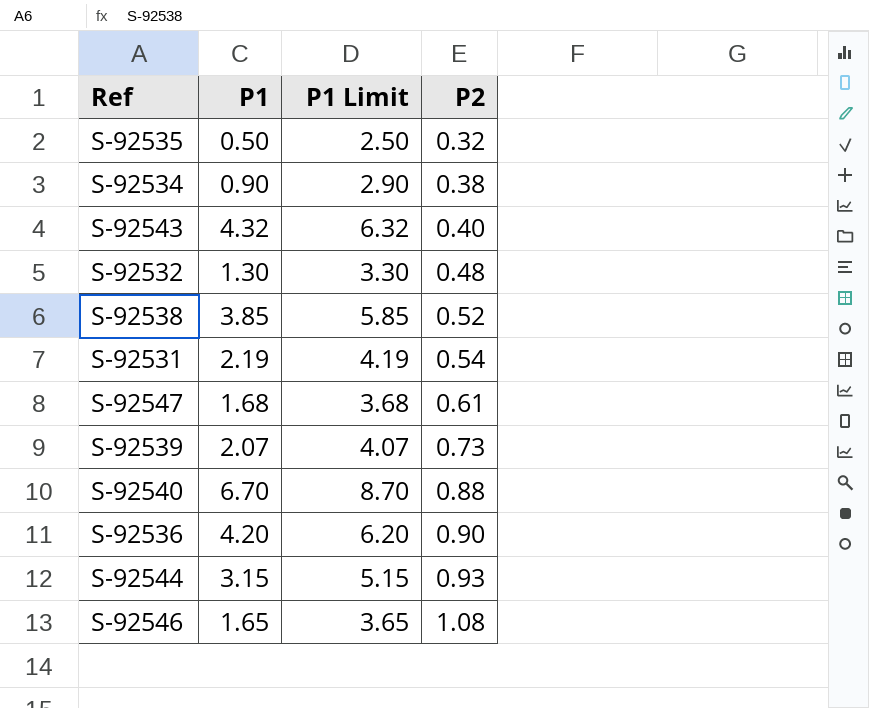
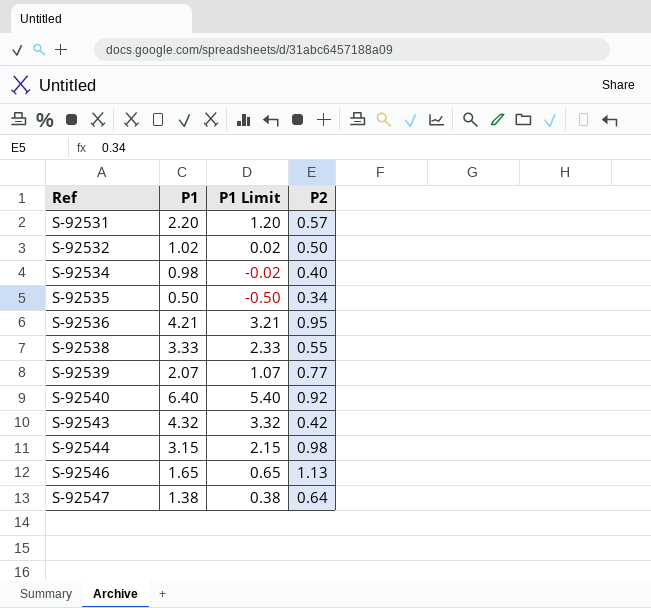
row order: P2 ascending -> Ref ascending
column P1 Limit | formula: [P1] + 2 -> [P1] - 1
S-92531 | P1: 2.19 -> 2.20
S-92531 | P2: 0.54 -> 0.57
S-92532 | P1: 1.30 -> 1.02
S-92532 | P2: 0.48 -> 0.50
S-92534 | P1: 0.90 -> 0.98
S-92534 | P2: 0.38 -> 0.40
S-92535 | P2: 0.32 -> 0.34
S-92536 | P1: 4.20 -> 4.21
S-92536 | P2: 0.90 -> 0.95
S-92538 | P1: 3.85 -> 3.33
S-92538 | P2: 0.52 -> 0.55
S-92539 | P2: 0.73 -> 0.77
S-92540 | P1: 6.70 -> 6.40
S-92540 | P2: 0.88 -> 0.92
S-92543 | P2: 0.40 -> 0.42
S-92544 | P2: 0.93 -> 0.98
S-92546 | P2: 1.08 -> 1.13
S-92547 | P1: 1.68 -> 1.38
S-92547 | P2: 0.61 -> 0.64

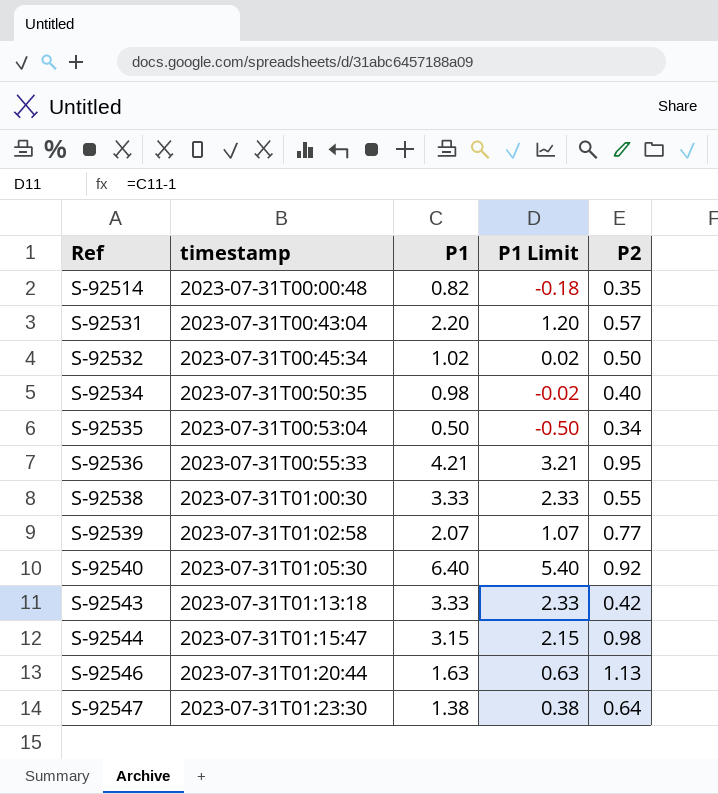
column timestamp | position: none -> 2
row S-92514: none -> 2023-07-31T00:00:48 | 0.82 | -0.18 | 0.35
S-92543 | P1: 4.32 -> 3.33
S-92543 | P1 Limit: 3.32 -> 2.33
S-92546 | P1: 1.65 -> 1.63
S-92546 | P1 Limit: 0.65 -> 0.63

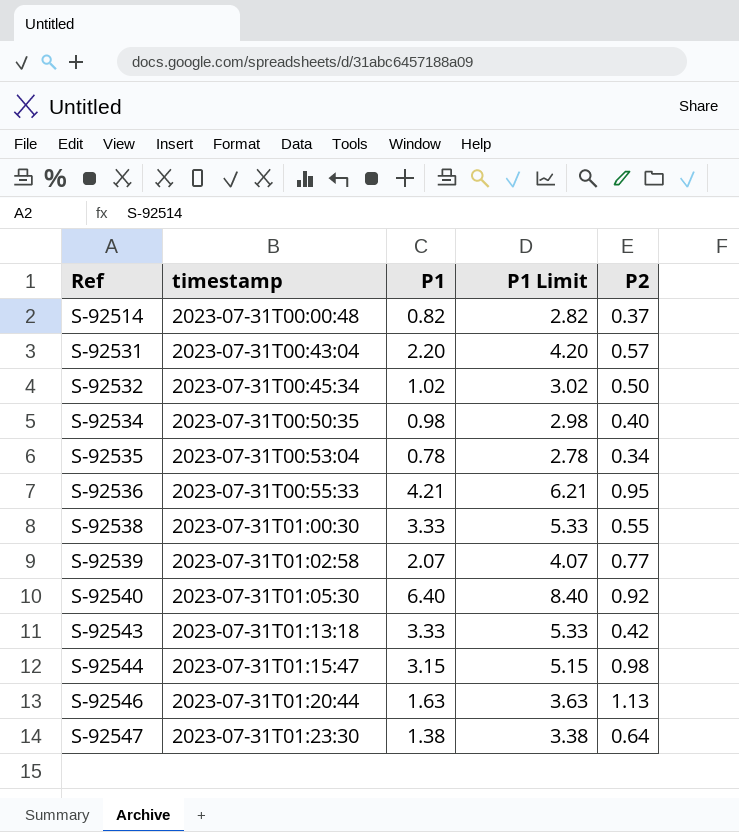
column P1 Limit | formula: [P1] - 1 -> [P1] + 2
S-92514 | P2: 0.35 -> 0.37
S-92535 | P1: 0.50 -> 0.78

